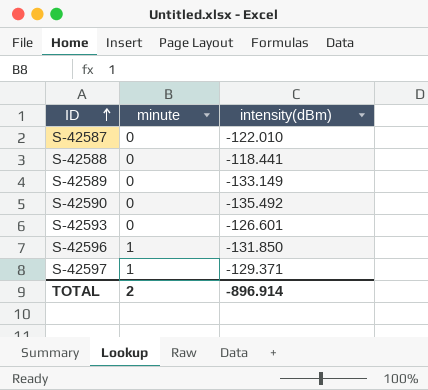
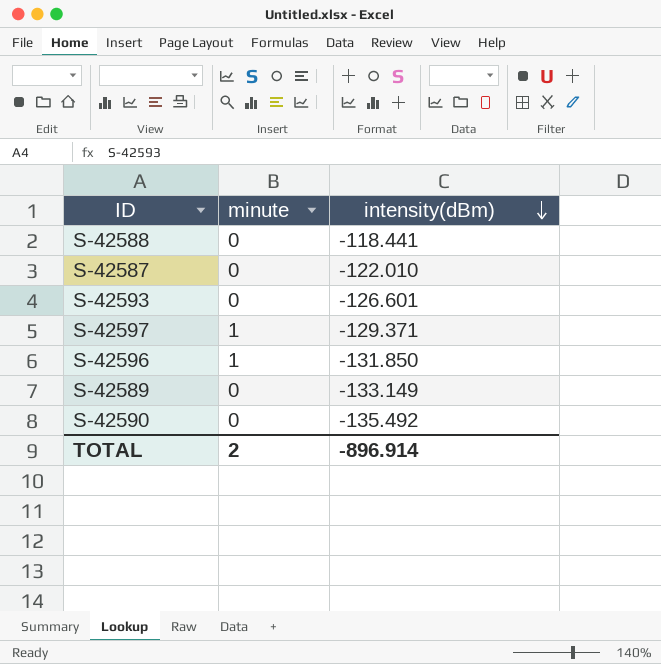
row order: ID ascending -> intensity(dBm) descending

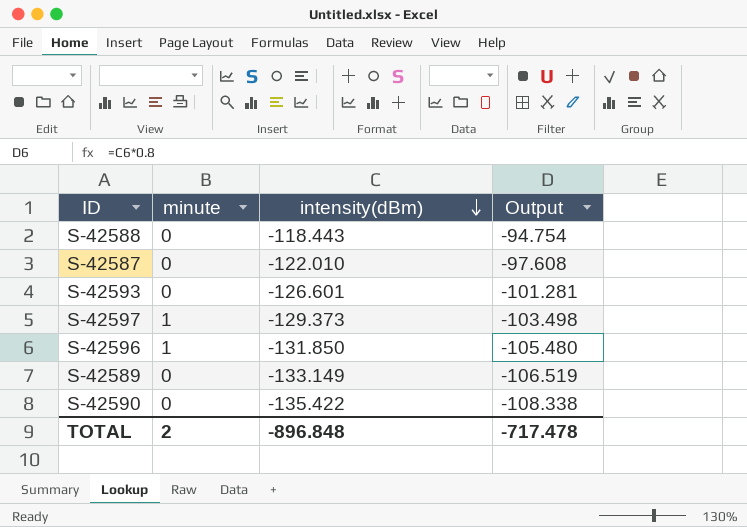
column Output | formula: none -> [intensity(dBm)] * 0.8
S-42588 | intensity(dBm): -118.441 -> -118.443
S-42597 | intensity(dBm): -129.371 -> -129.373
S-42590 | intensity(dBm): -135.492 -> -135.422
TOTAL | intensity(dBm): -896.914 -> -896.848

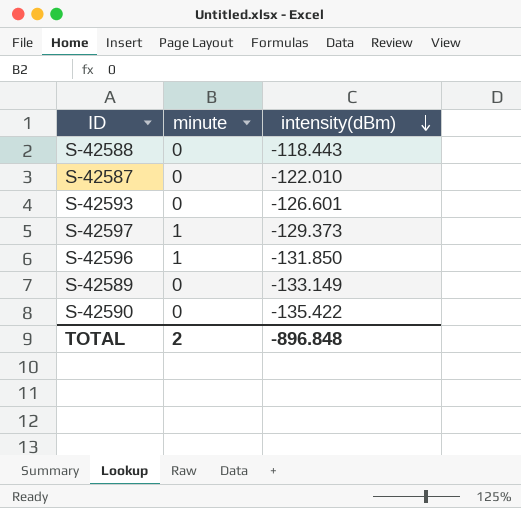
column Output | formula: [intensity(dBm)] * 0.8 -> none

